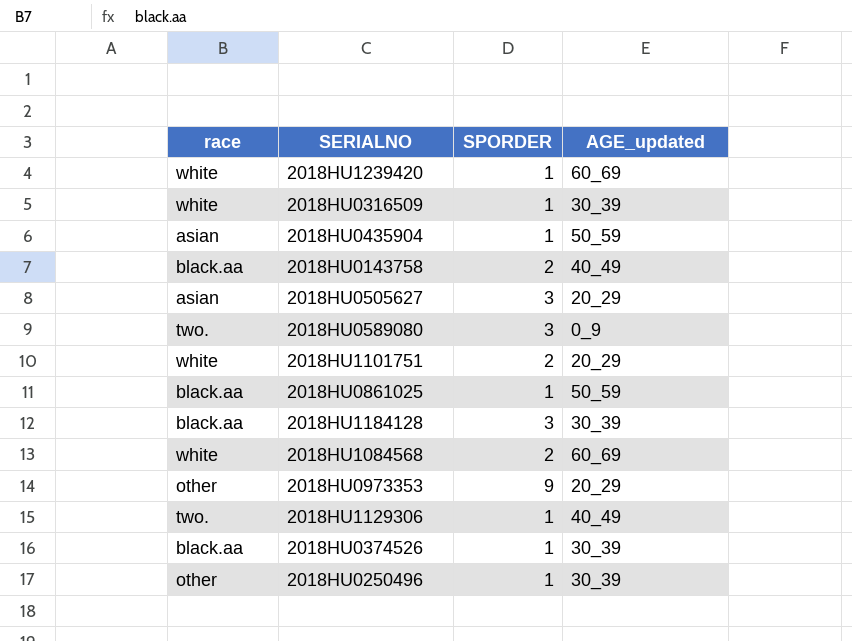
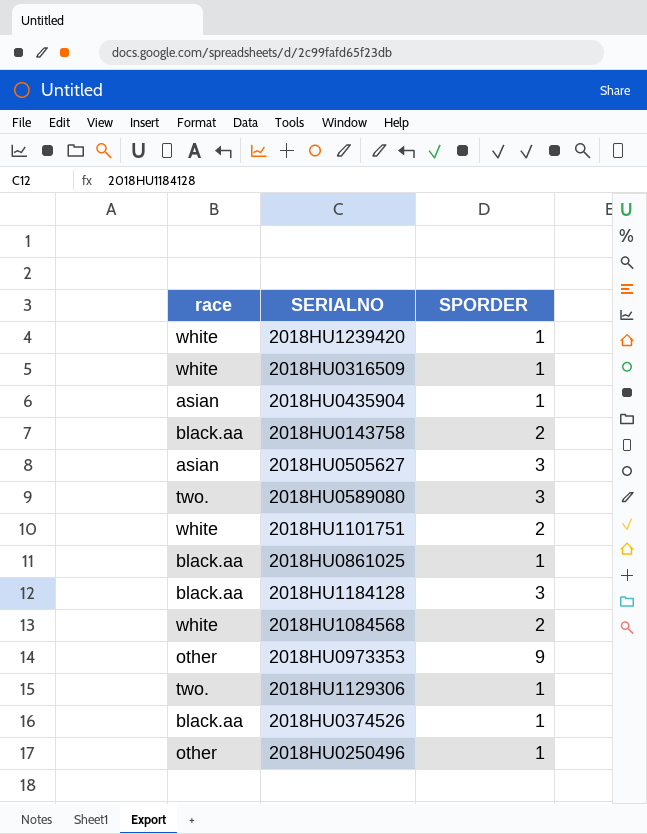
column AGE_updated | position: 4 -> none

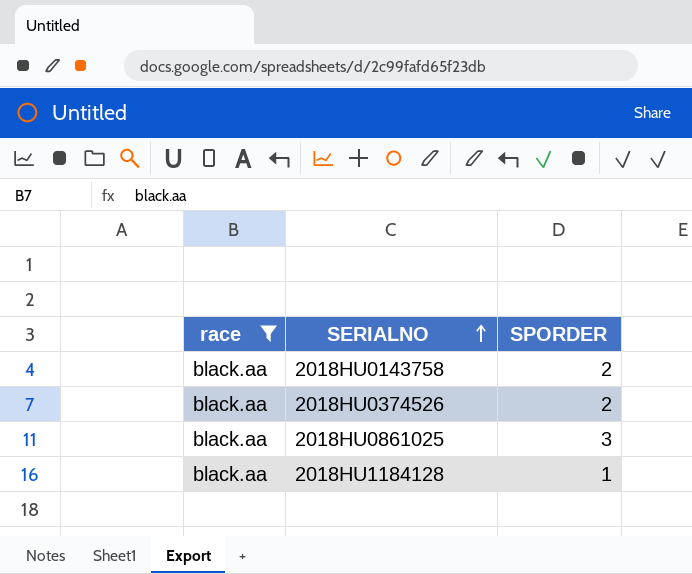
filter: none -> race = black.aa
row order: none -> SERIALNO ascending
2018HU0374526 | SPORDER: 1 -> 2
2018HU0861025 | SPORDER: 1 -> 3
2018HU1184128 | SPORDER: 3 -> 1

